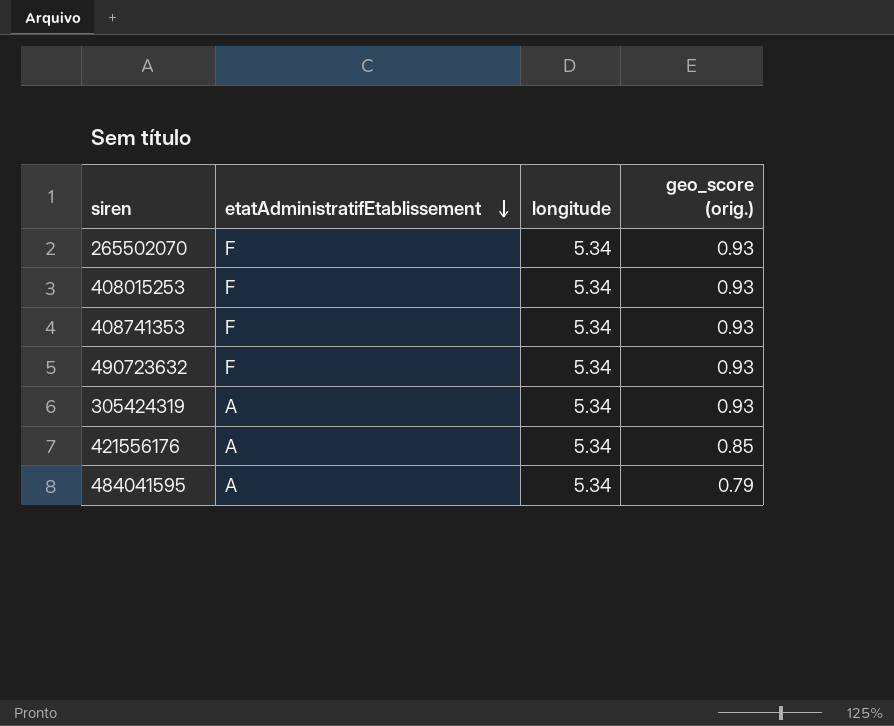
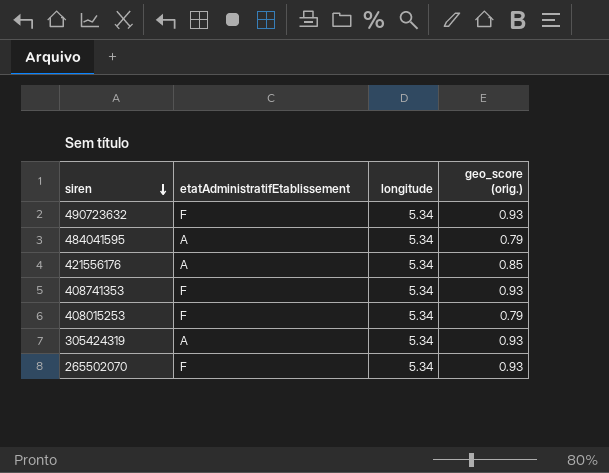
row order: etatAdministratifEtablissement descending -> siren descending
408015253 | geo_score (orig.): 0.93 -> 0.79

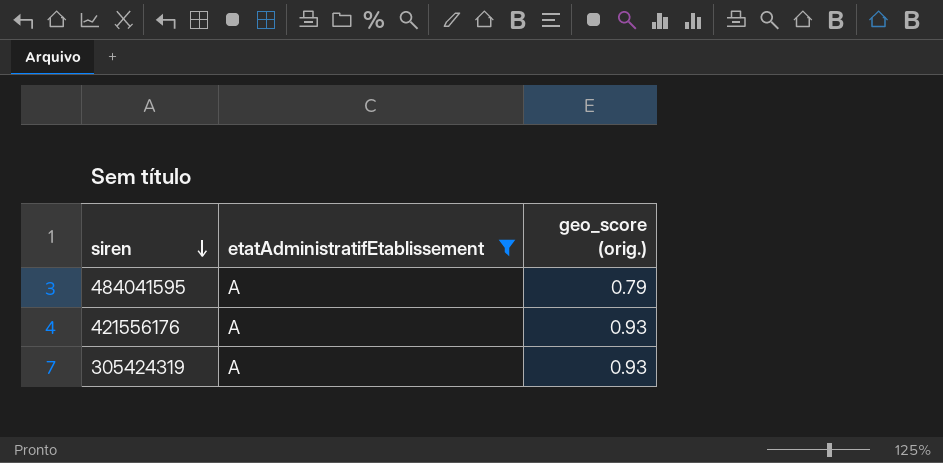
filter: none -> etatAdministratifEtablissement = A
column longitude | position: 3 -> none
421556176 | geo_score (orig.): 0.85 -> 0.93

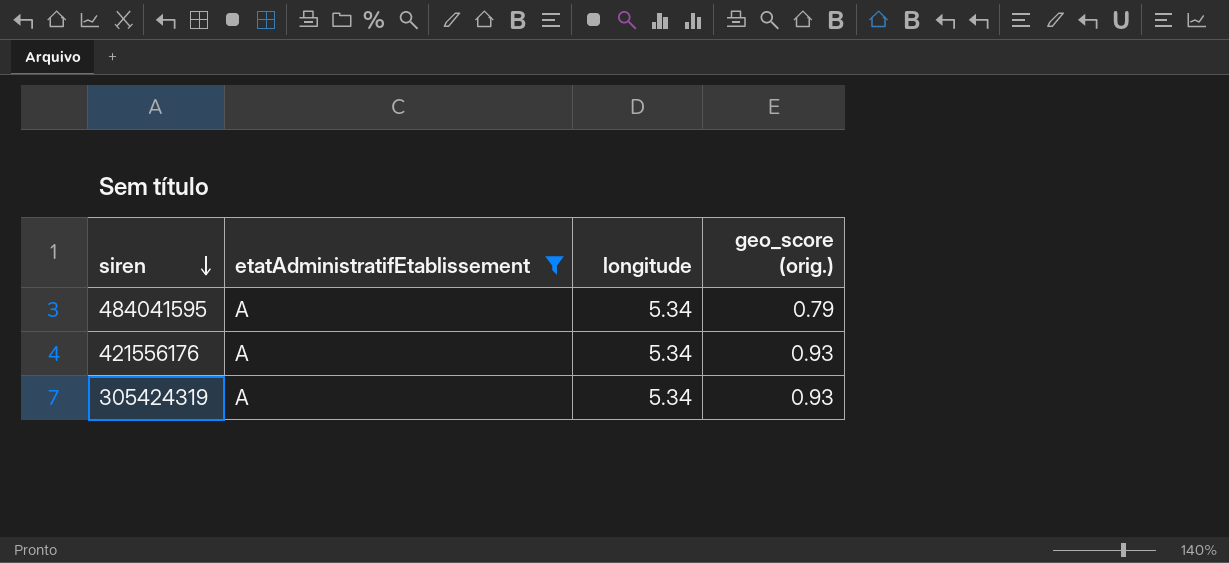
column longitude | position: none -> 3

